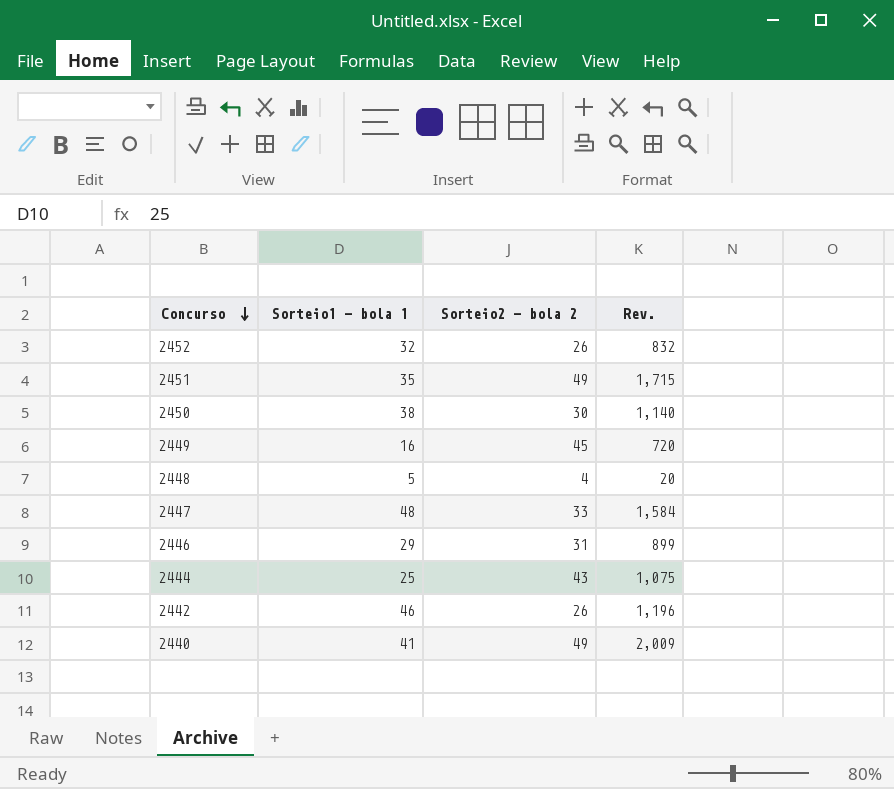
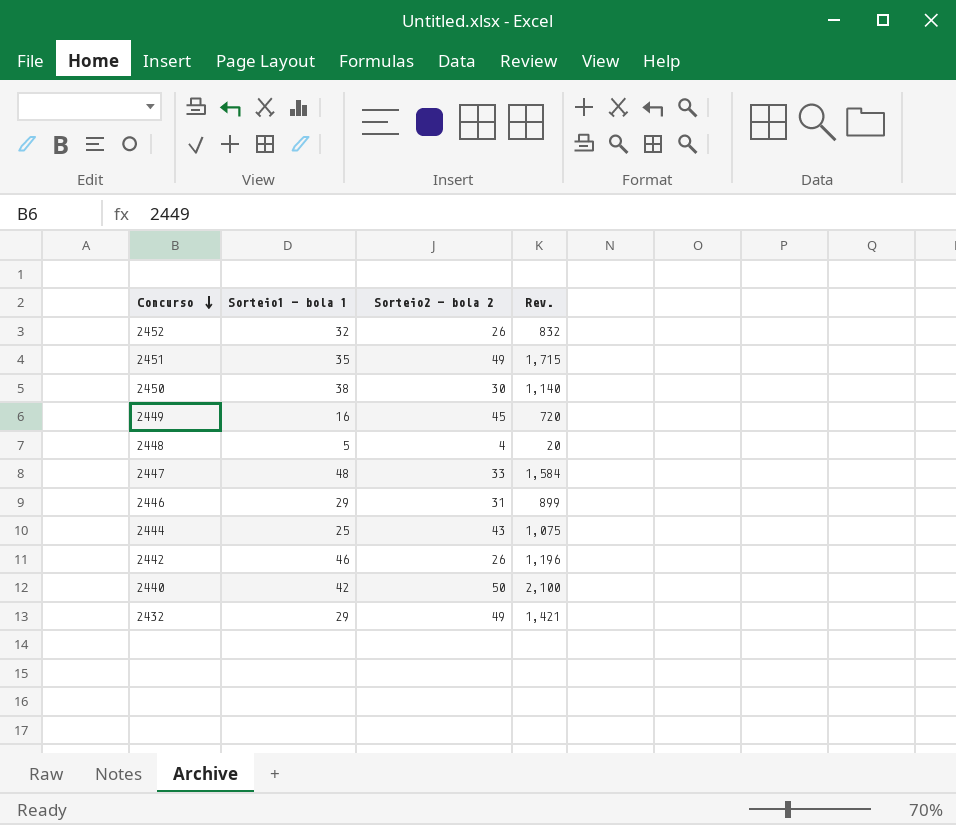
2440 | Sorteio1 - bola 1: 41 -> 42
2440 | Sorteio2 - bola 2: 49 -> 50
2440 | Rev.: 2,009 -> 2,100
row 2432: none -> 29 | 49 | 1,421

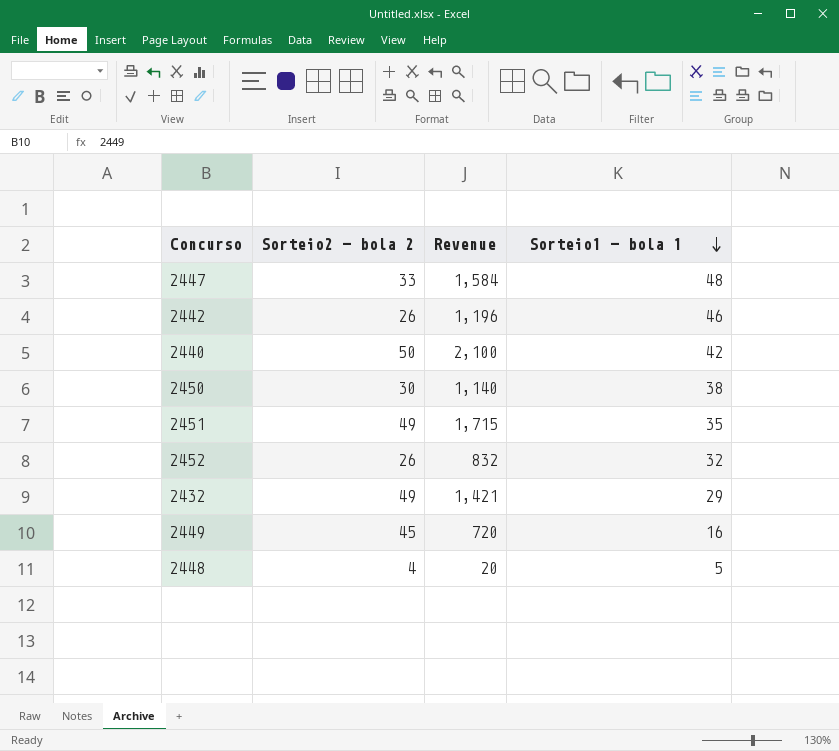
row order: Concurso descending -> Sorteio1 - bola 1 descending
column name: Rev. -> Revenue
column Sorteio1 - bola 1 | position: 2 -> 4
row 2446: 29 | 31 | 899 -> none
row 2444: 25 | 43 | 1,075 -> none

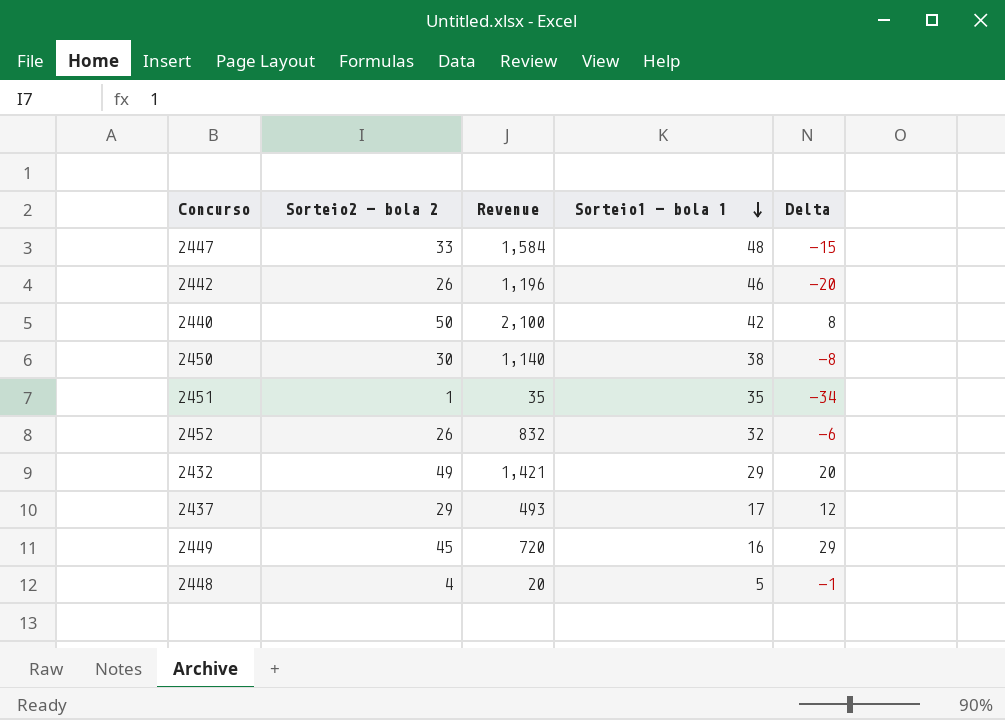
column Delta | formula: none -> [Sorteio2 - bola 2] - [Sorteio1 - bola 1]
2451 | Sorteio2 - bola 2: 49 -> 1
2451 | Revenue: 1,715 -> 35
row 2437: none -> 29 | 493 | 17 | 12

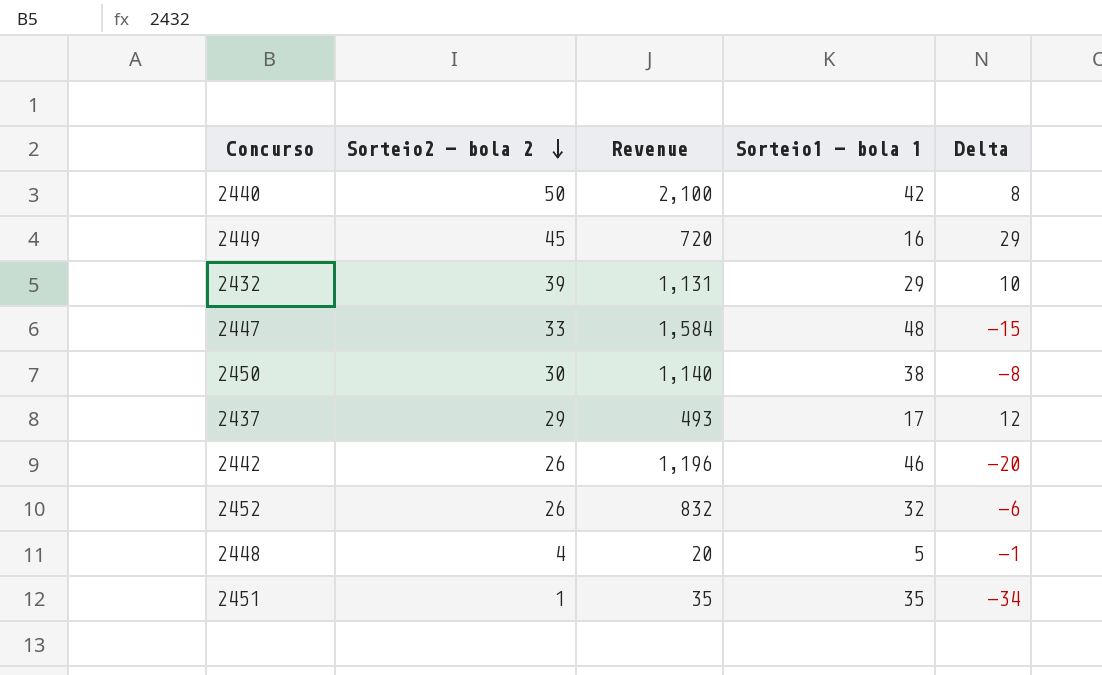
row order: Sorteio1 - bola 1 descending -> Sorteio2 - bola 2 descending
2432 | Sorteio2 - bola 2: 49 -> 39
2432 | Revenue: 1,421 -> 1,131
2432 | Delta: 20 -> 10

